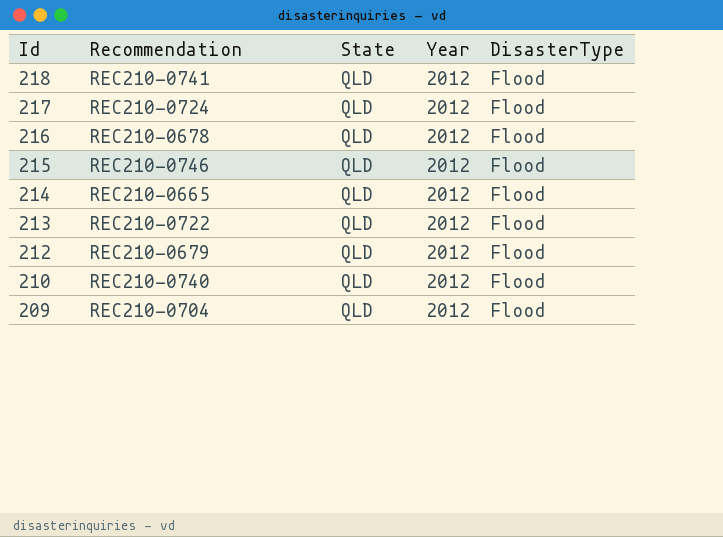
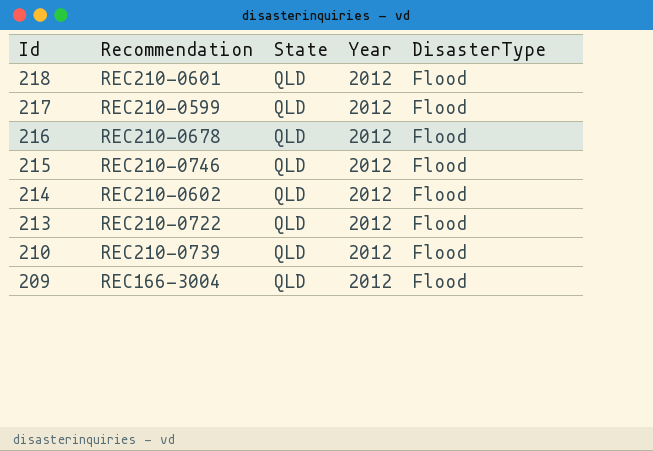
row 212: REC210-0679 | QLD | 2012 | Flood -> none
218 | Recommendation: REC210-0741 -> REC210-0601
217 | Recommendation: REC210-0724 -> REC210-0599
214 | Recommendation: REC210-0665 -> REC210-0602
210 | Recommendation: REC210-0740 -> REC210-0739
209 | Recommendation: REC210-0704 -> REC166-3004

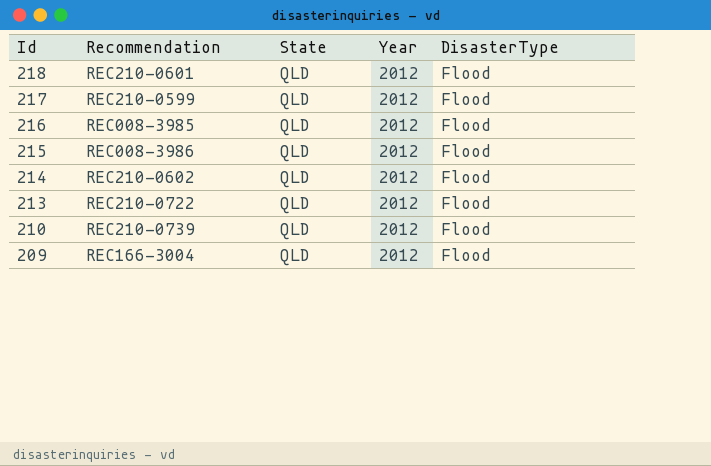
216 | Recommendation: REC210-0678 -> REC008-3985
215 | Recommendation: REC210-0746 -> REC008-3986

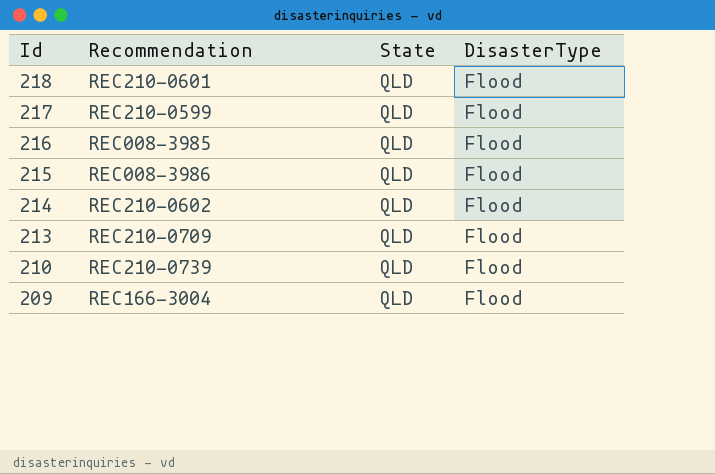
column Year | position: 4 -> none
213 | Recommendation: REC210-0722 -> REC210-0709

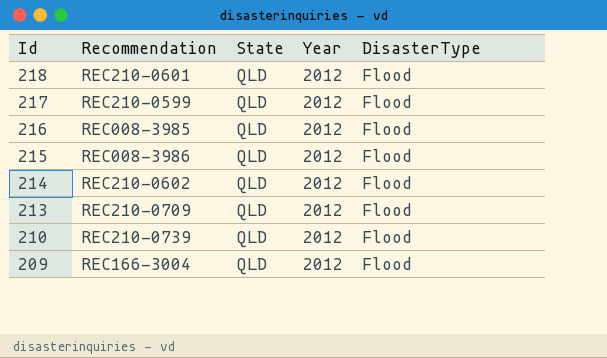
column Year | position: none -> 4

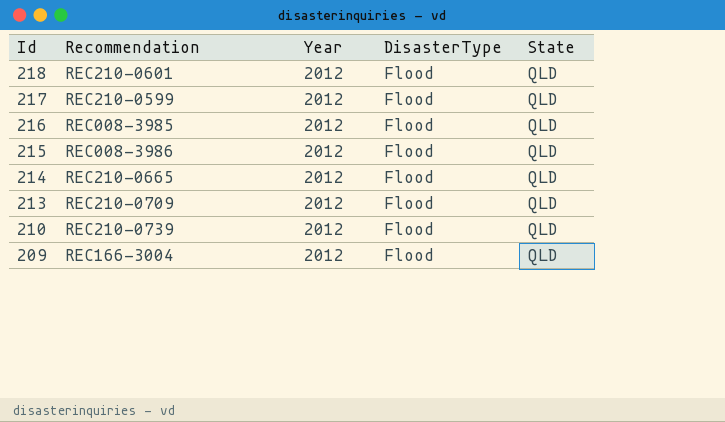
column State | position: 3 -> 5
214 | Recommendation: REC210-0602 -> REC210-0665

